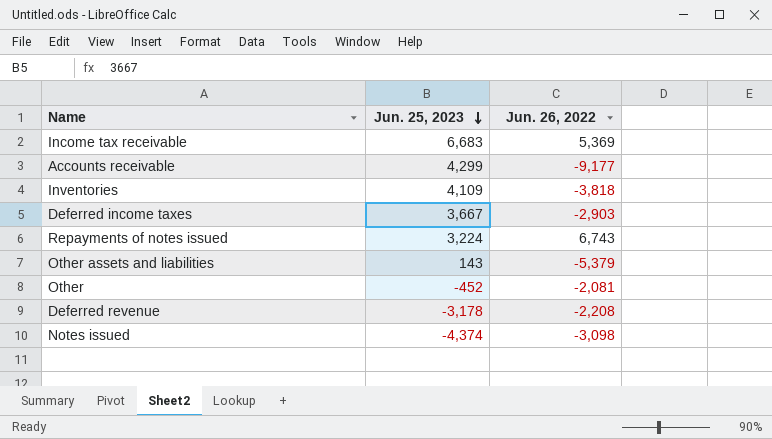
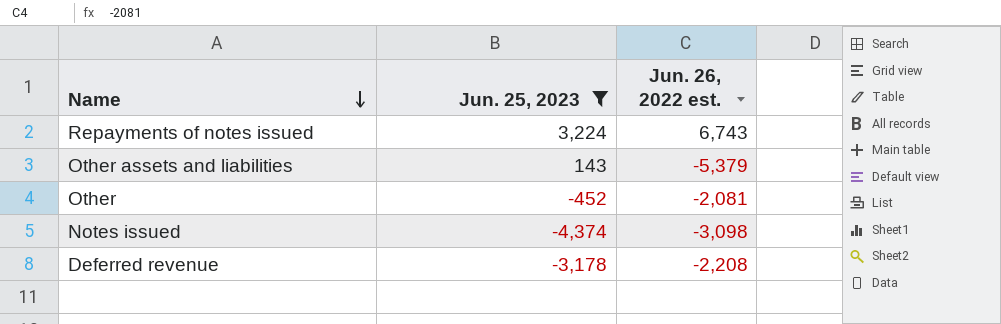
filter: none -> Jun. 25, 2023 <= 3,224
row order: Jun. 25, 2023 descending -> Name descending
column name: Jun. 26, 2022 -> Jun. 26, 2022 est.

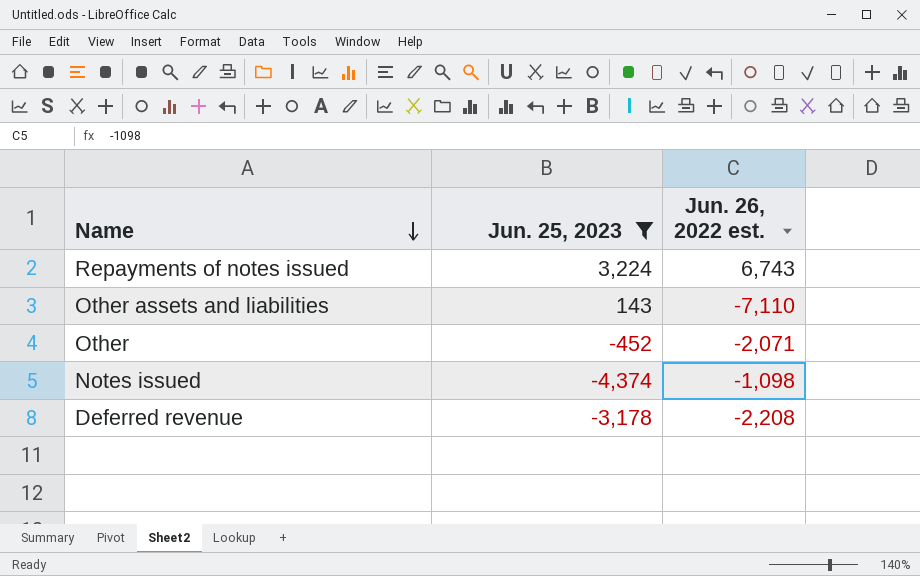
Other assets and liabilities | Jun. 26, 2022 est.: -5,379 -> -7,110
Other | Jun. 26, 2022 est.: -2,081 -> -2,071
Notes issued | Jun. 26, 2022 est.: -3,098 -> -1,098

